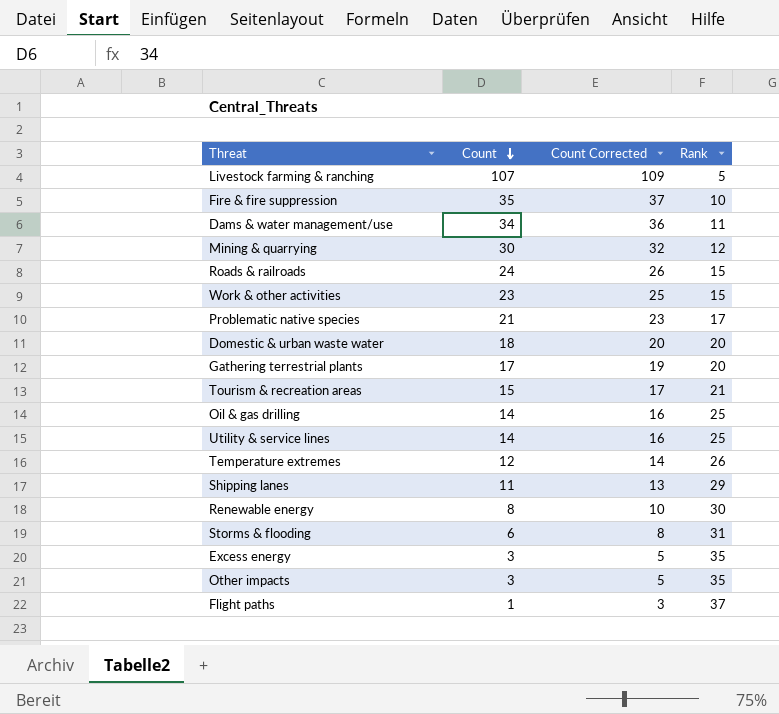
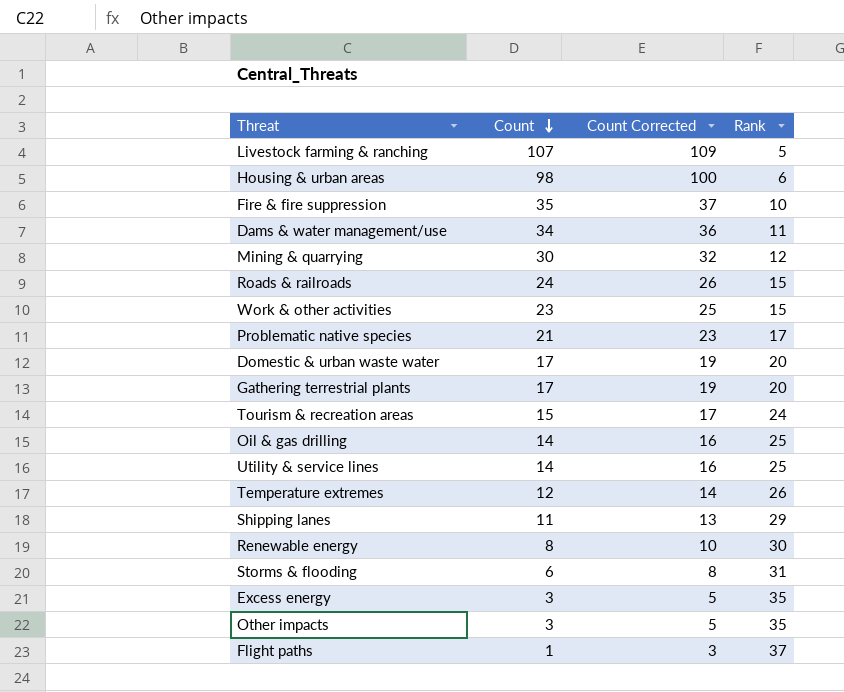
row Housing & urban areas: none -> 98 | 100 | 6
Domestic & urban waste water | Count: 18 -> 17
Domestic & urban waste water | Count Corrected: 20 -> 19
Tourism & recreation areas | Rank: 21 -> 24

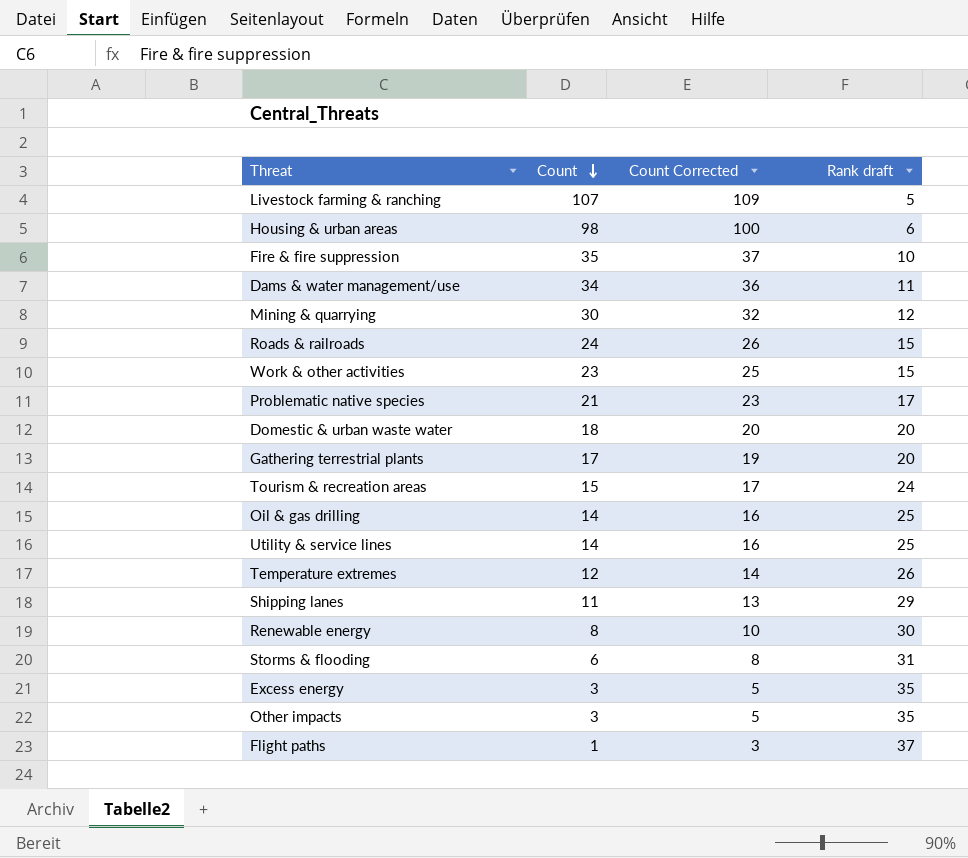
column name: Rank -> Rank draft
Domestic & urban waste water | Count: 17 -> 18
Domestic & urban waste water | Count Corrected: 19 -> 20

